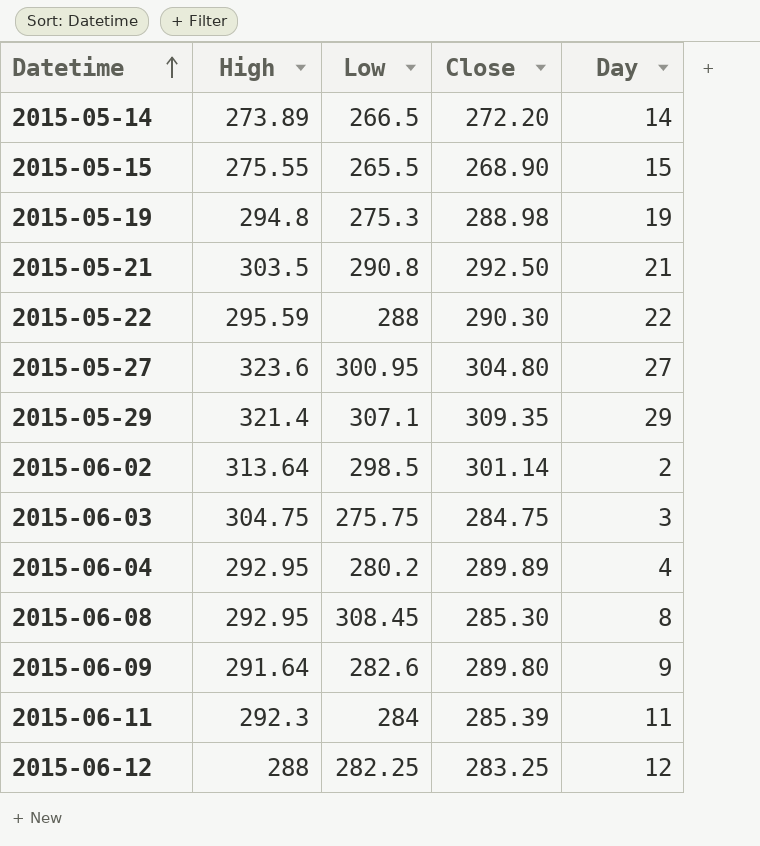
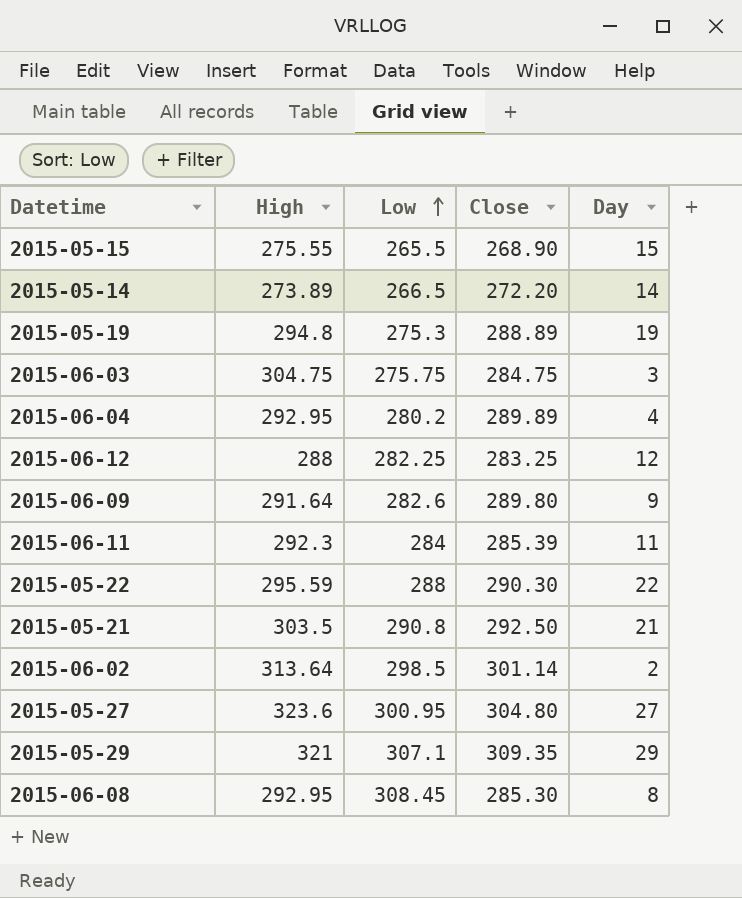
row order: Datetime ascending -> Low ascending
2015-05-19 | Close: 288.98 -> 288.89
2015-05-29 | High: 321.4 -> 321

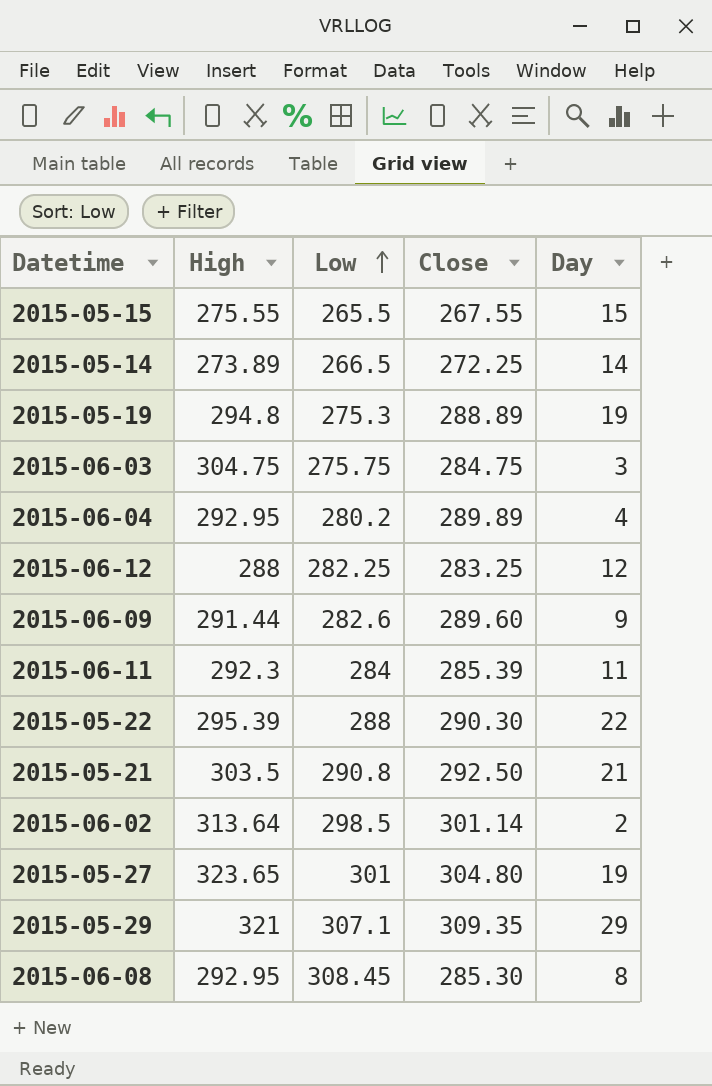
2015-05-15 | Close: 268.90 -> 267.55
2015-05-14 | Close: 272.20 -> 272.25
2015-06-09 | High: 291.64 -> 291.44
2015-06-09 | Close: 289.80 -> 289.60
2015-05-22 | High: 295.59 -> 295.39
2015-05-27 | High: 323.6 -> 323.65
2015-05-27 | Low: 300.95 -> 301
2015-05-27 | Day: 27 -> 19

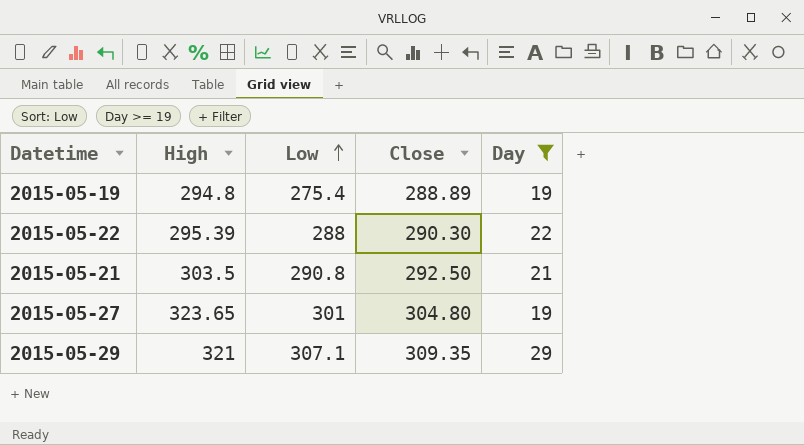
filter: none -> Day >= 19
2015-05-19 | Low: 275.3 -> 275.4

